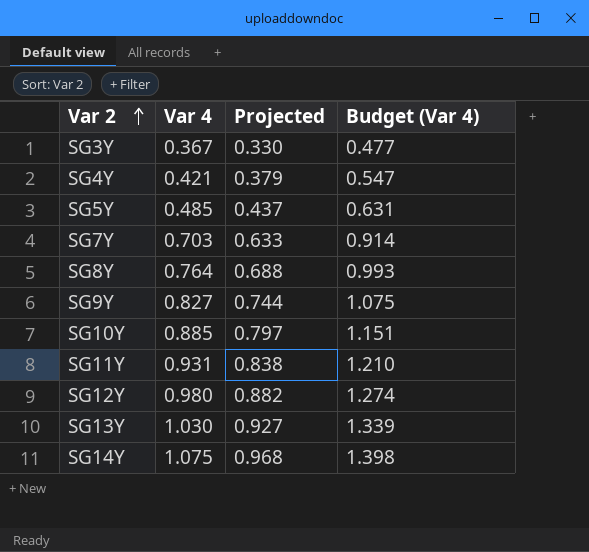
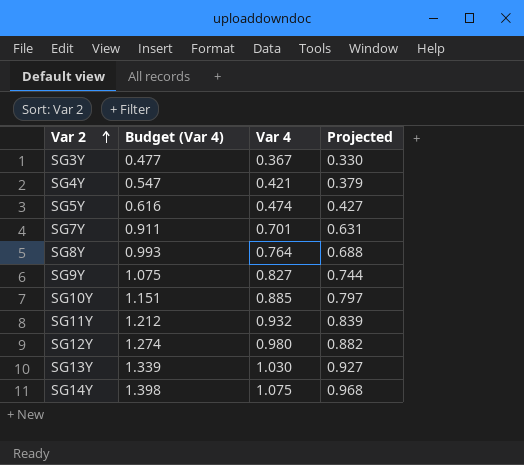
column Budget (Var 4) | position: 4 -> 2
SG5Y | Budget (Var 4): 0.631 -> 0.616
SG5Y | Var 4: 0.485 -> 0.474
SG5Y | Projected: 0.437 -> 0.427
SG7Y | Budget (Var 4): 0.914 -> 0.911
SG7Y | Var 4: 0.703 -> 0.701
SG7Y | Projected: 0.633 -> 0.631
SG11Y | Budget (Var 4): 1.210 -> 1.212
SG11Y | Var 4: 0.931 -> 0.932
SG11Y | Projected: 0.838 -> 0.839

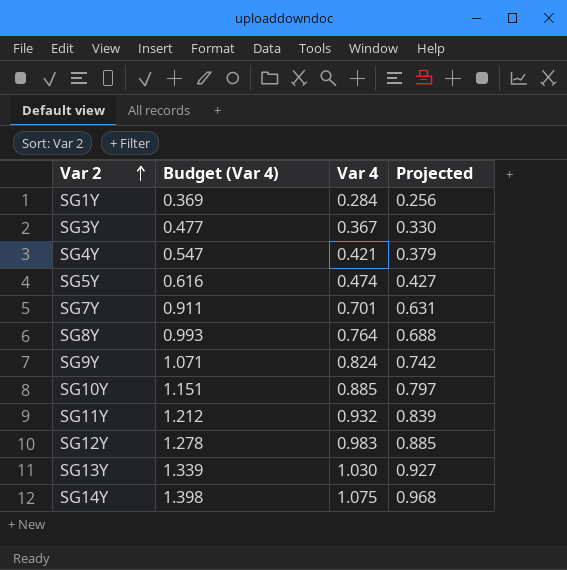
row SG1Y: none -> 0.369 | 0.284 | 0.256
SG9Y | Budget (Var 4): 1.075 -> 1.071
SG9Y | Var 4: 0.827 -> 0.824
SG9Y | Projected: 0.744 -> 0.742
SG12Y | Budget (Var 4): 1.274 -> 1.278
SG12Y | Var 4: 0.980 -> 0.983
SG12Y | Projected: 0.882 -> 0.885

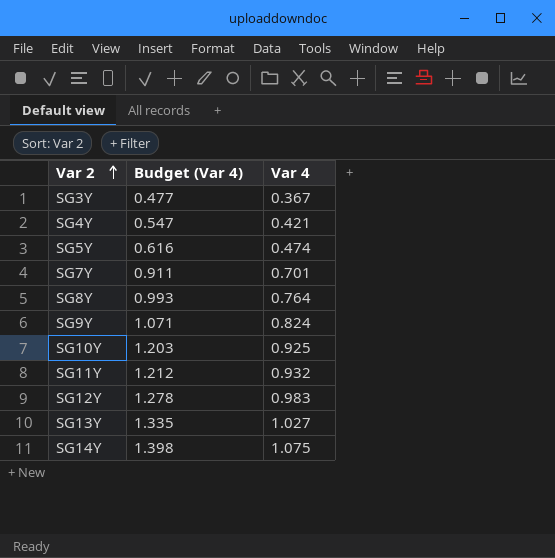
column Projected | formula: [Var 4] * 0.9 -> none
row SG1Y: 0.369 | 0.284 | 0.256 -> none
SG10Y | Budget (Var 4): 1.151 -> 1.203
SG10Y | Var 4: 0.885 -> 0.925
SG13Y | Budget (Var 4): 1.339 -> 1.335
SG13Y | Var 4: 1.030 -> 1.027

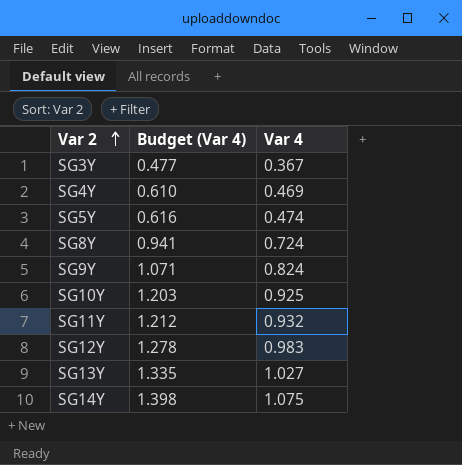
row SG7Y: 0.911 | 0.701 -> none
SG4Y | Budget (Var 4): 0.547 -> 0.610
SG4Y | Var 4: 0.421 -> 0.469
SG8Y | Budget (Var 4): 0.993 -> 0.941
SG8Y | Var 4: 0.764 -> 0.724

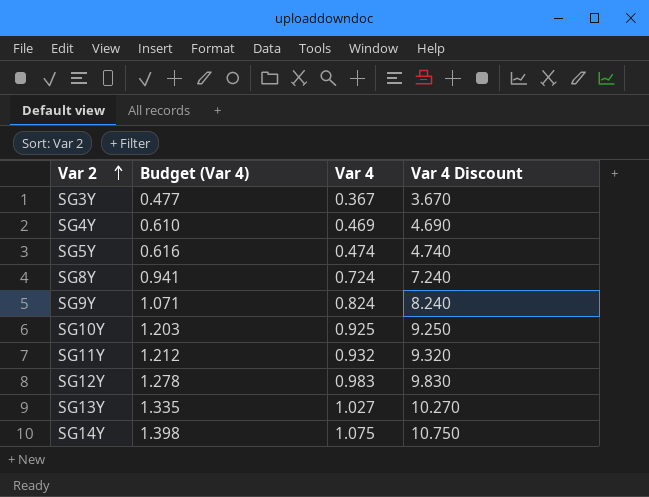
column Var 4 Discount | formula: none -> [Var 4] * 10

